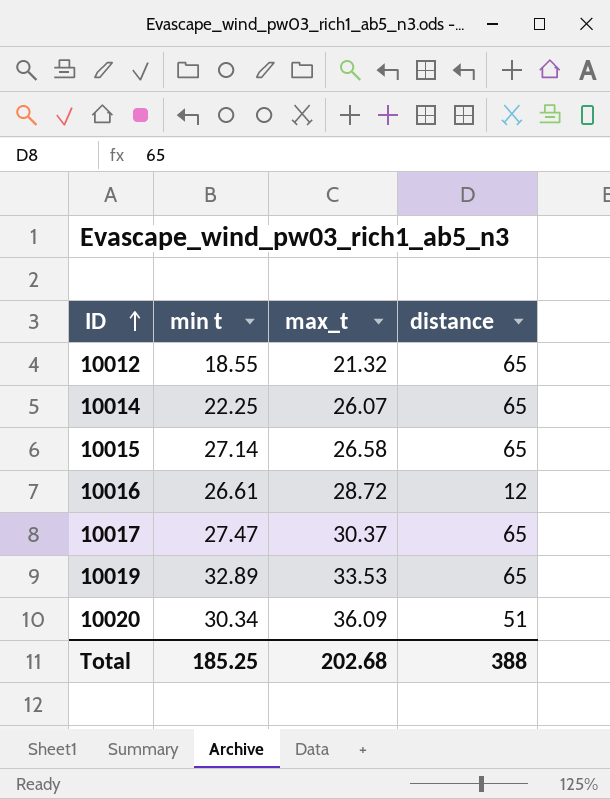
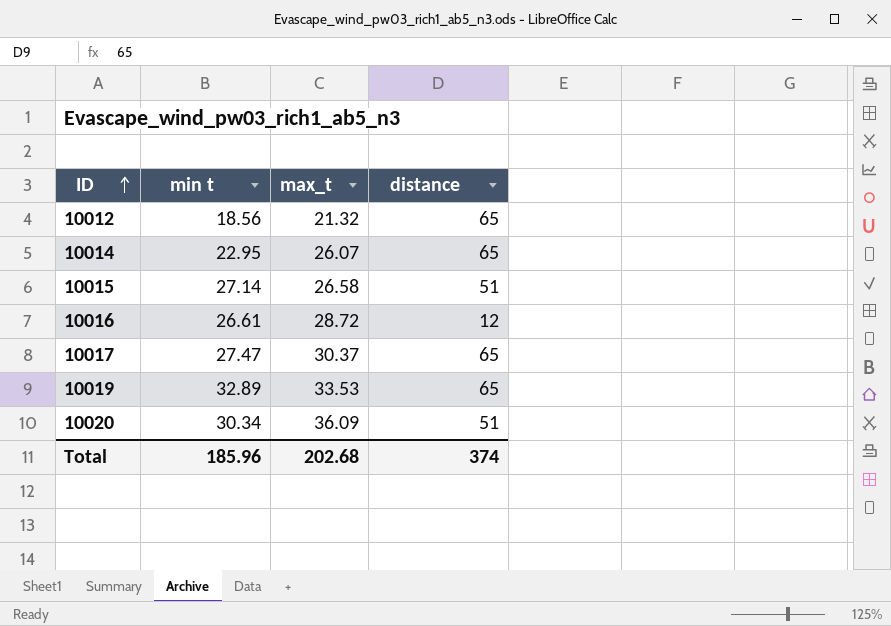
10012 | min t: 18.55 -> 18.56
10014 | min t: 22.25 -> 22.95
10015 | distance: 65 -> 51
Total | min t: 185.25 -> 185.96
Total | distance: 388 -> 374

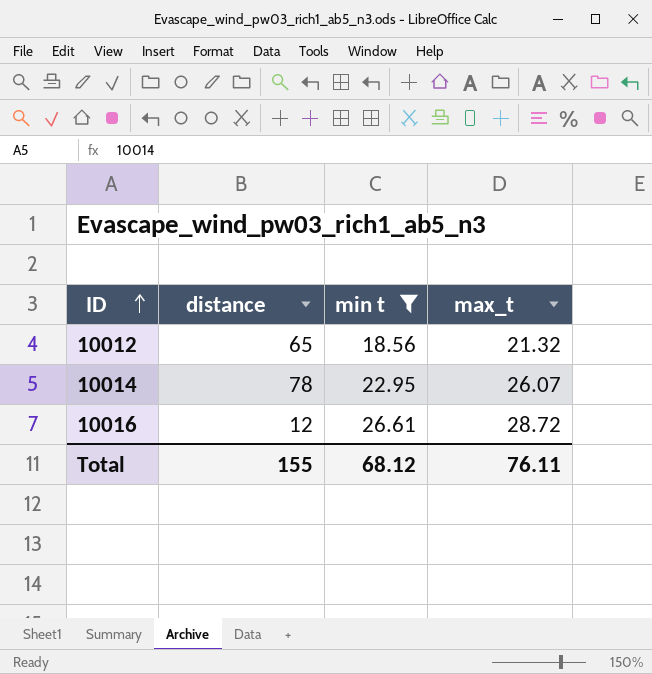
filter: none -> min t <= 26.61
column distance | position: 4 -> 2
10014 | distance: 65 -> 78
Total | distance: 374 -> 155
Total | min t: 185.96 -> 68.12
Total | max_t: 202.68 -> 76.11

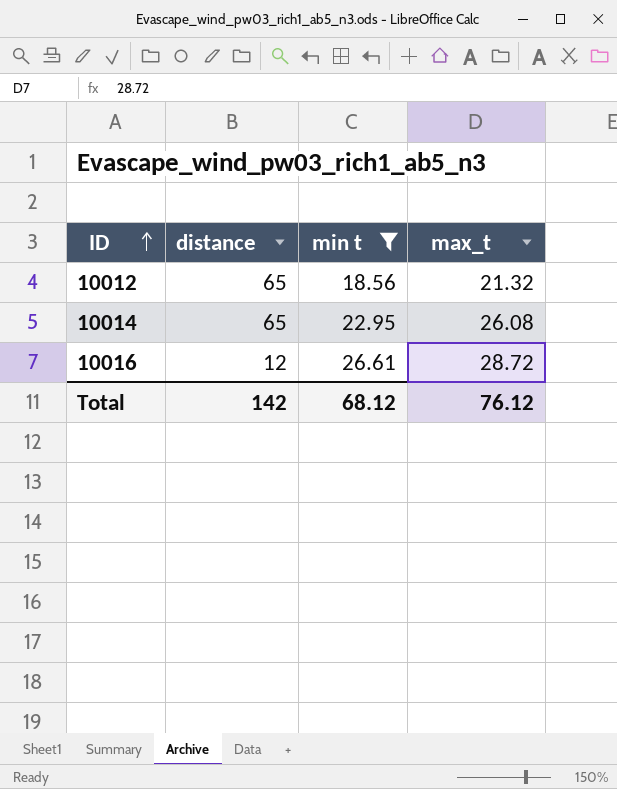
10014 | distance: 78 -> 65
10014 | max_t: 26.07 -> 26.08
Total | distance: 155 -> 142
Total | max_t: 76.11 -> 76.12

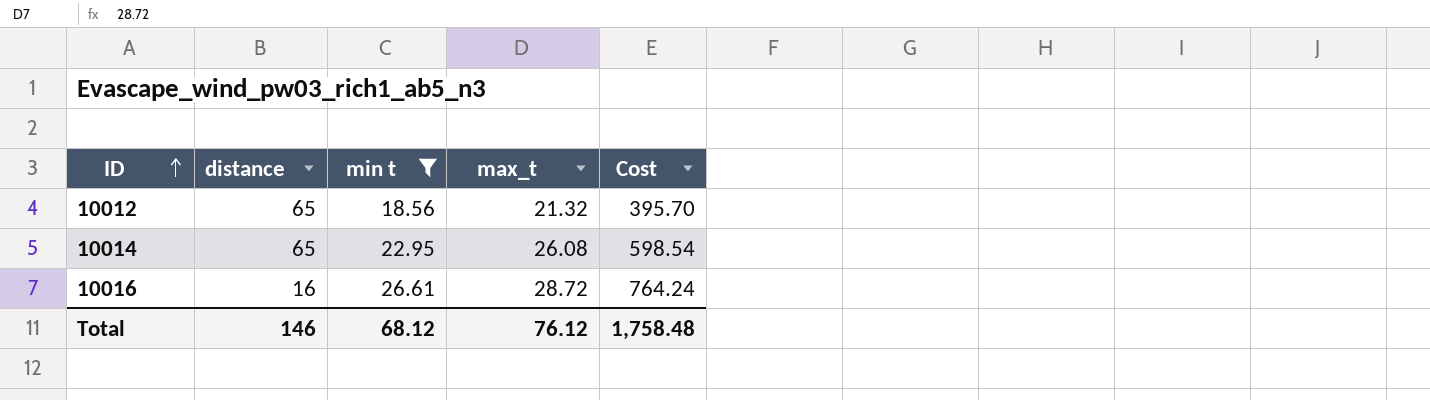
column Cost | formula: none -> [min t] * [max_t]
10016 | distance: 12 -> 16
Total | distance: 142 -> 146

